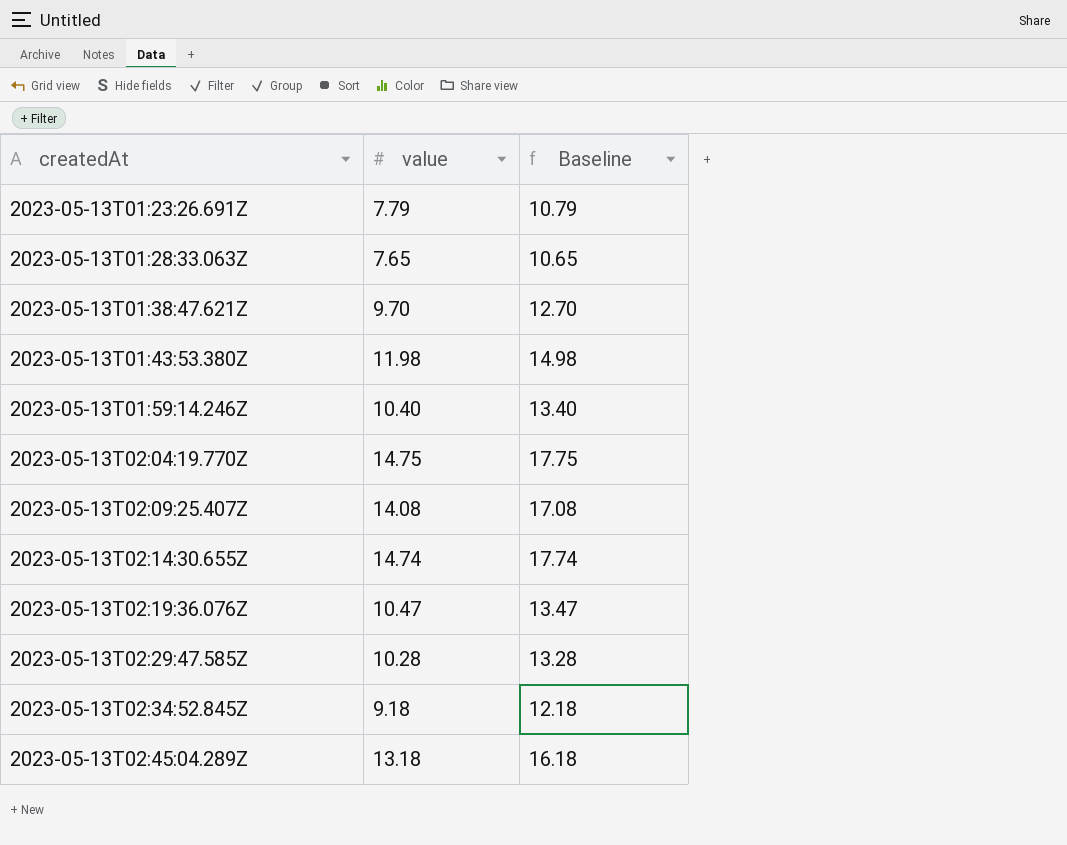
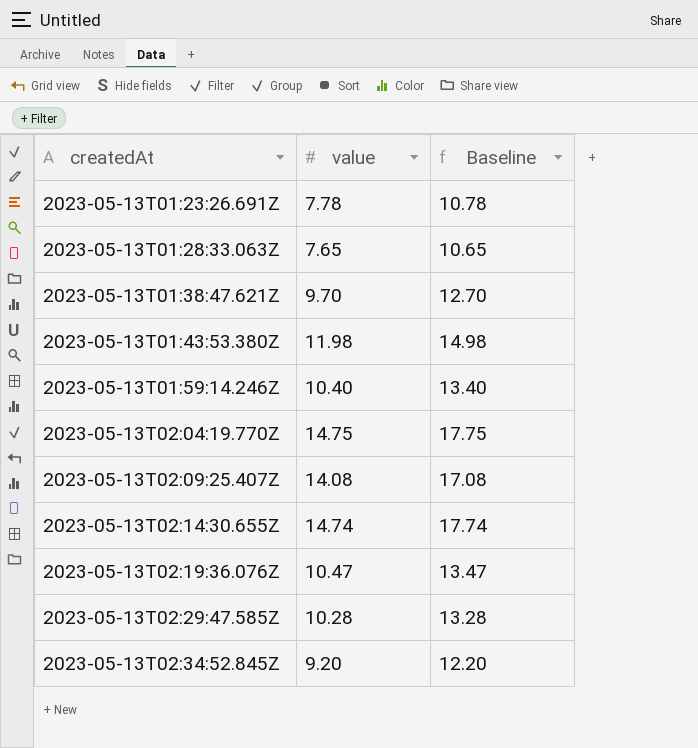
row 2023-05-13T02:45:04.289Z: 13.18 | 16.18 -> none
2023-05-13T01:23:26.691Z | value: 7.79 -> 7.78
2023-05-13T01:23:26.691Z | Baseline: 10.79 -> 10.78
2023-05-13T02:34:52.845Z | value: 9.18 -> 9.20
2023-05-13T02:34:52.845Z | Baseline: 12.18 -> 12.20

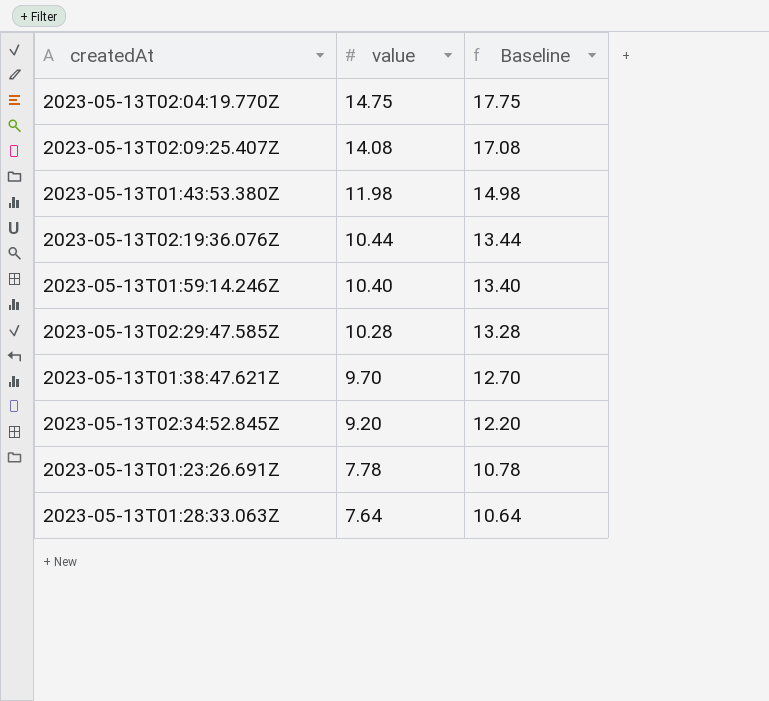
row order: createdAt ascending -> value descending
row 2023-05-13T02:14:30.655Z: 14.74 | 17.74 -> none
2023-05-13T02:19:36.076Z | value: 10.47 -> 10.44
2023-05-13T02:19:36.076Z | Baseline: 13.47 -> 13.44
2023-05-13T01:28:33.063Z | value: 7.65 -> 7.64
2023-05-13T01:28:33.063Z | Baseline: 10.65 -> 10.64

